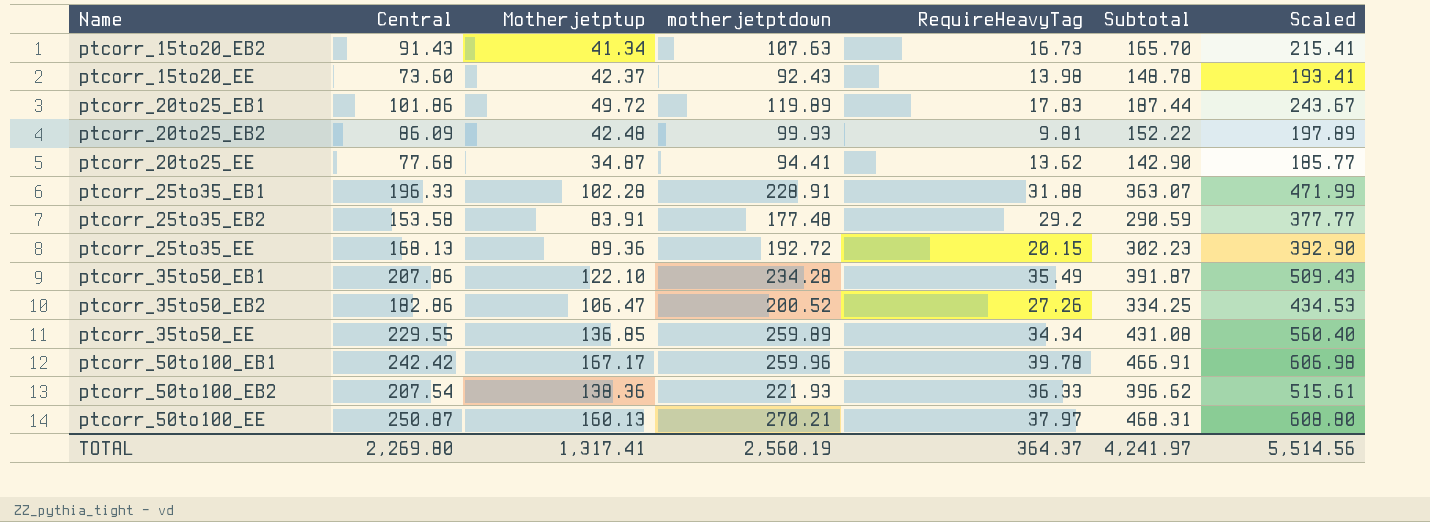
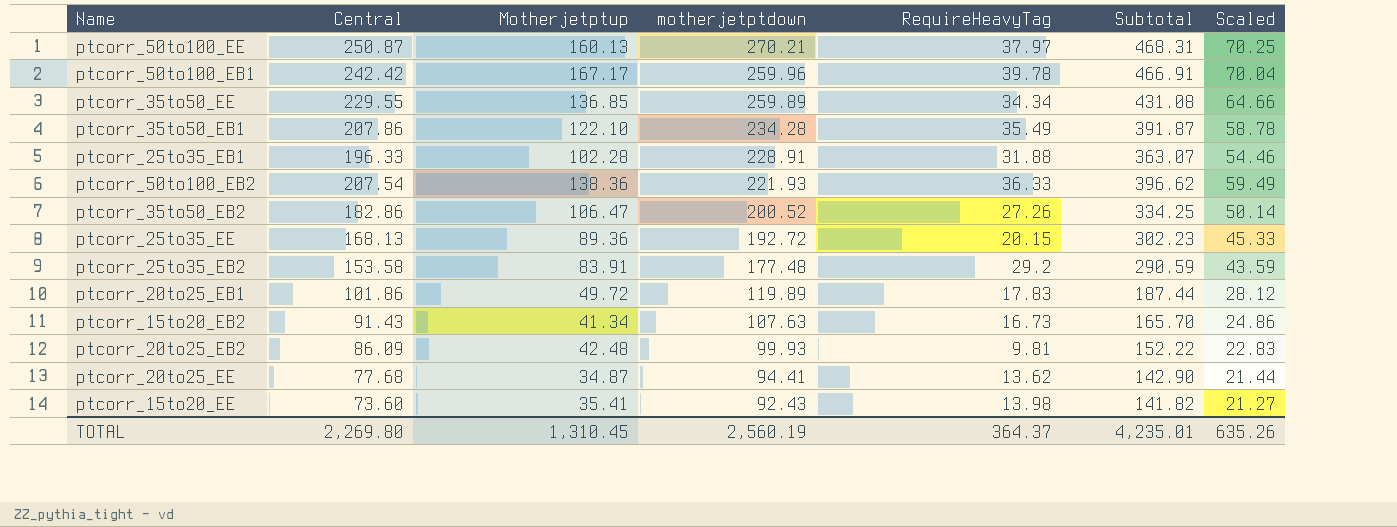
row order: Name ascending -> motherjetptdown descending
column Scaled | formula: [Subtotal] * 1.3 -> [Subtotal] * 0.15
ptcorr_15to20_EE | Motherjetptup: 42.37 -> 35.41
ptcorr_15to20_EE | Subtotal: 148.78 -> 141.82
TOTAL | Motherjetptup: 1,317.41 -> 1,310.45
TOTAL | Subtotal: 4,241.97 -> 4,235.01
TOTAL | Scaled: 5,514.56 -> 635.26

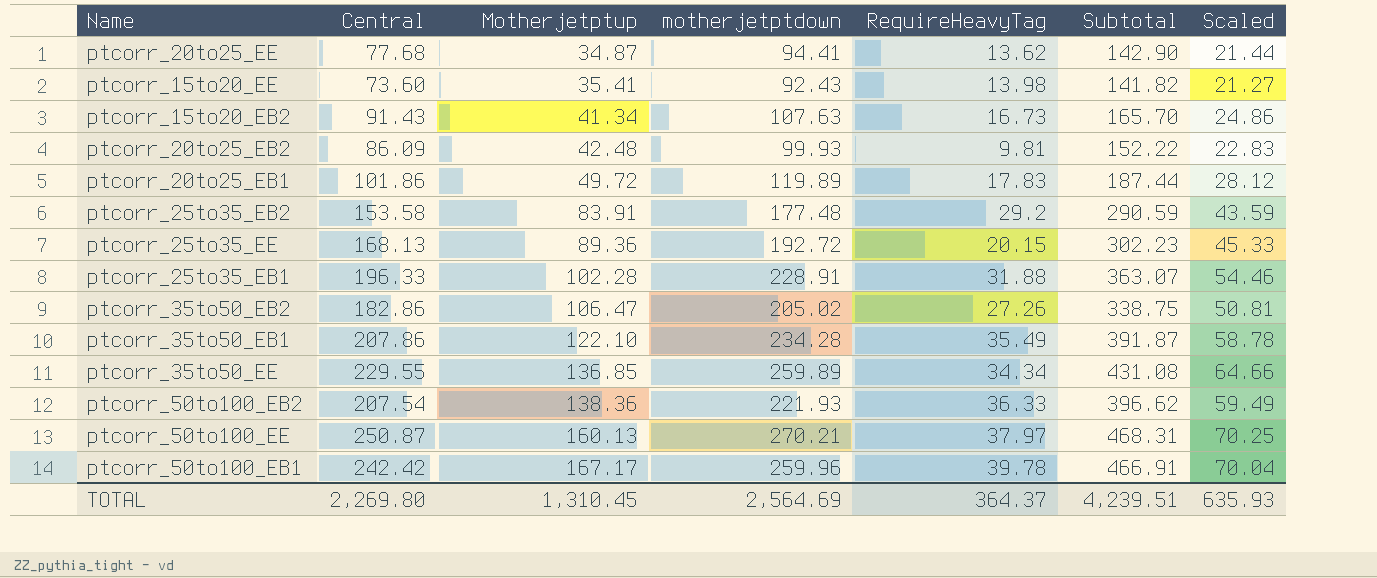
row order: motherjetptdown descending -> Motherjetptup ascending
ptcorr_35to50_EB2 | motherjetptdown: 200.52 -> 205.02
ptcorr_35to50_EB2 | Subtotal: 334.25 -> 338.75
ptcorr_35to50_EB2 | Scaled: 50.14 -> 50.81
TOTAL | motherjetptdown: 2,560.19 -> 2,564.69
TOTAL | Subtotal: 4,235.01 -> 4,239.51
TOTAL | Scaled: 635.26 -> 635.93

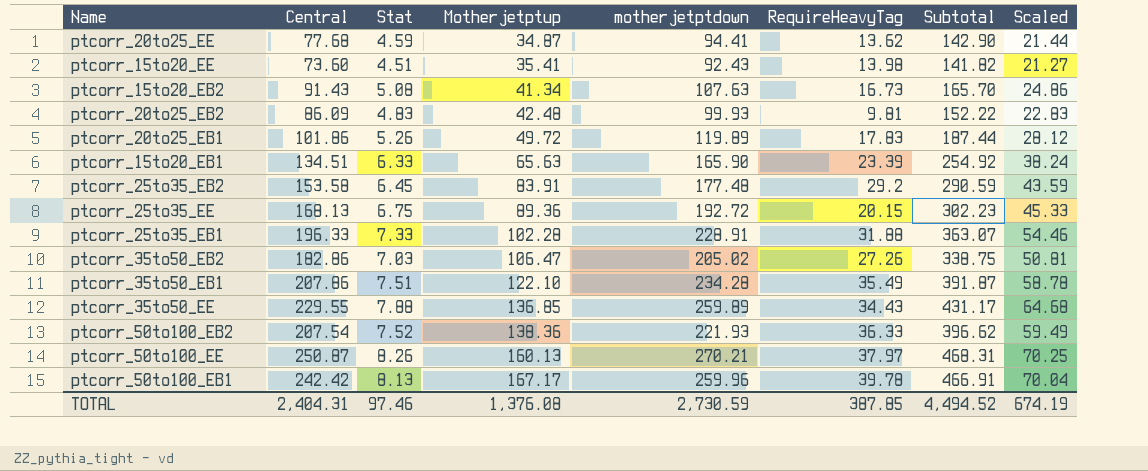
column Stat | position: none -> 3
row ptcorr_15to20_EB1: none -> 134.51 | 6.33 | 65.63 | 165.90 | 23.39 | 254.92 | 38.24
ptcorr_35to50_EE | RequireHeavyTag: 34.34 -> 34.43
ptcorr_35to50_EE | Subtotal: 431.08 -> 431.17
ptcorr_35to50_EE | Scaled: 64.66 -> 64.68
TOTAL | Central: 2,269.80 -> 2,404.31
TOTAL | Motherjetptup: 1,310.45 -> 1,376.08
TOTAL | motherjetptdown: 2,564.69 -> 2,730.59
TOTAL | RequireHeavyTag: 364.37 -> 387.85
TOTAL | Subtotal: 4,239.51 -> 4,494.52
TOTAL | Scaled: 635.93 -> 674.19

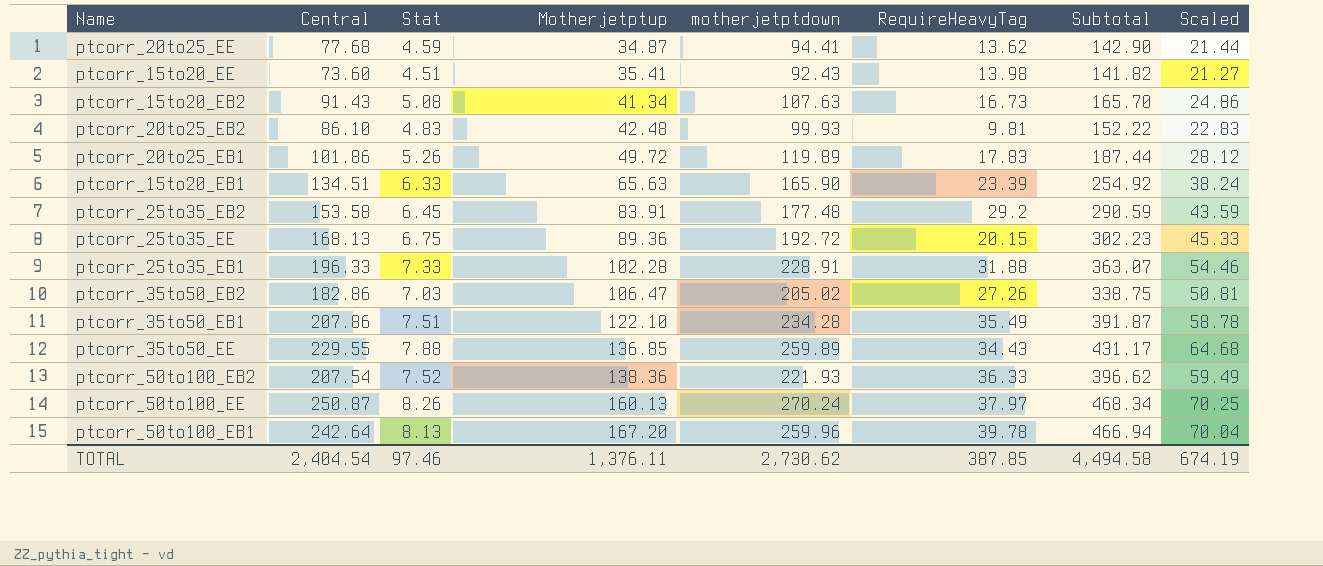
ptcorr_20to25_EB2 | Central: 86.09 -> 86.10
ptcorr_50to100_EE | motherjetptdown: 270.21 -> 270.24
ptcorr_50to100_EE | Subtotal: 468.31 -> 468.34
ptcorr_50to100_EB1 | Central: 242.42 -> 242.64
ptcorr_50to100_EB1 | Motherjetptup: 167.17 -> 167.20
ptcorr_50to100_EB1 | Subtotal: 466.91 -> 466.94
TOTAL | Central: 2,404.31 -> 2,404.54
TOTAL | Motherjetptup: 1,376.08 -> 1,376.11
TOTAL | motherjetptdown: 2,730.59 -> 2,730.62
TOTAL | Subtotal: 4,494.52 -> 4,494.58

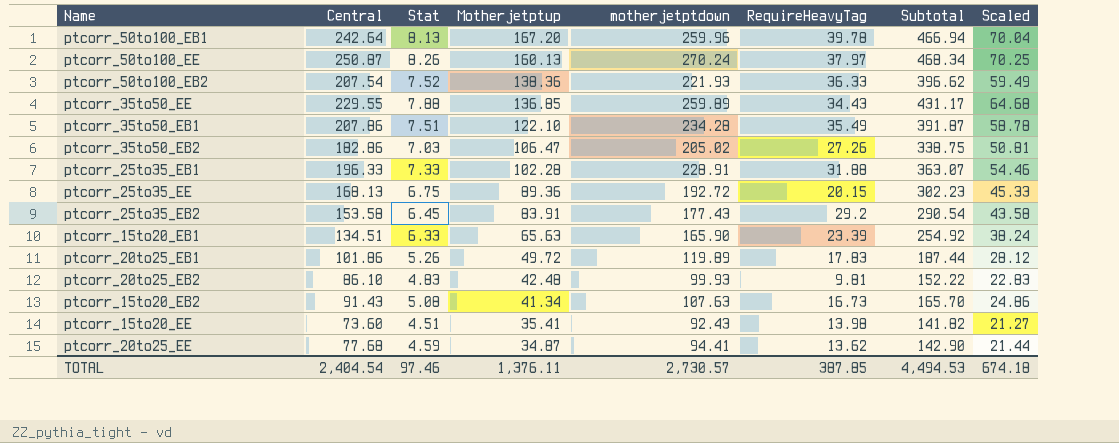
row order: Motherjetptup ascending -> Motherjetptup descending
ptcorr_25to35_EB2 | motherjetptdown: 177.48 -> 177.43
ptcorr_25to35_EB2 | Subtotal: 290.59 -> 290.54
ptcorr_25to35_EB2 | Scaled: 43.59 -> 43.58
TOTAL | motherjetptdown: 2,730.62 -> 2,730.57
TOTAL | Subtotal: 4,494.58 -> 4,494.53
TOTAL | Scaled: 674.19 -> 674.18

